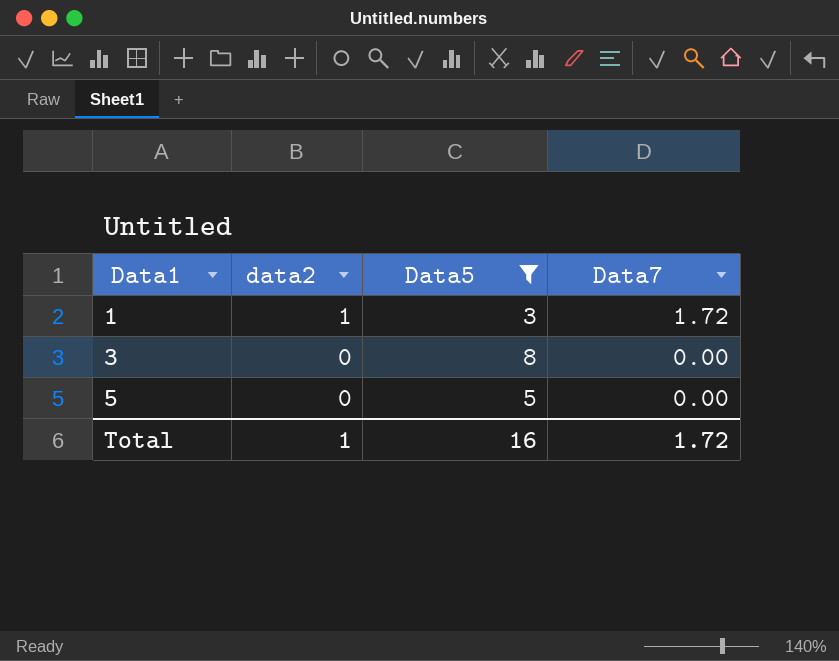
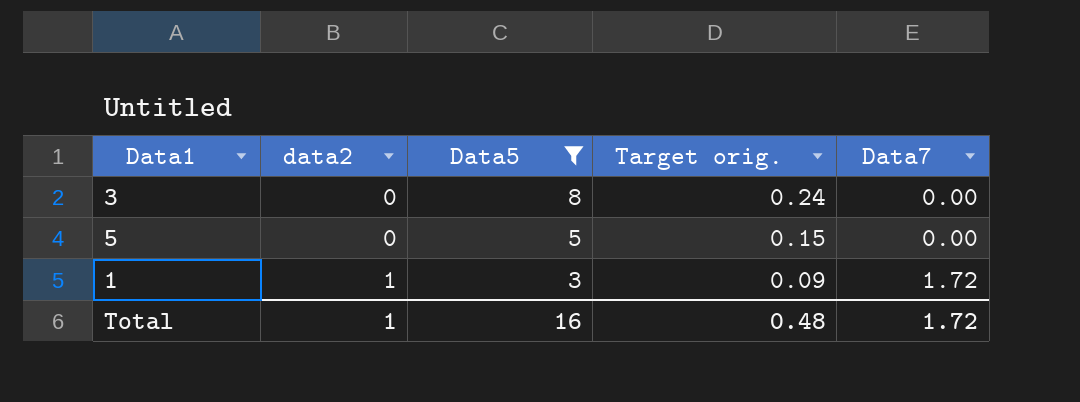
row order: Data1 ascending -> data2 ascending
column Target orig. | formula: none -> [Data5] * 0.03

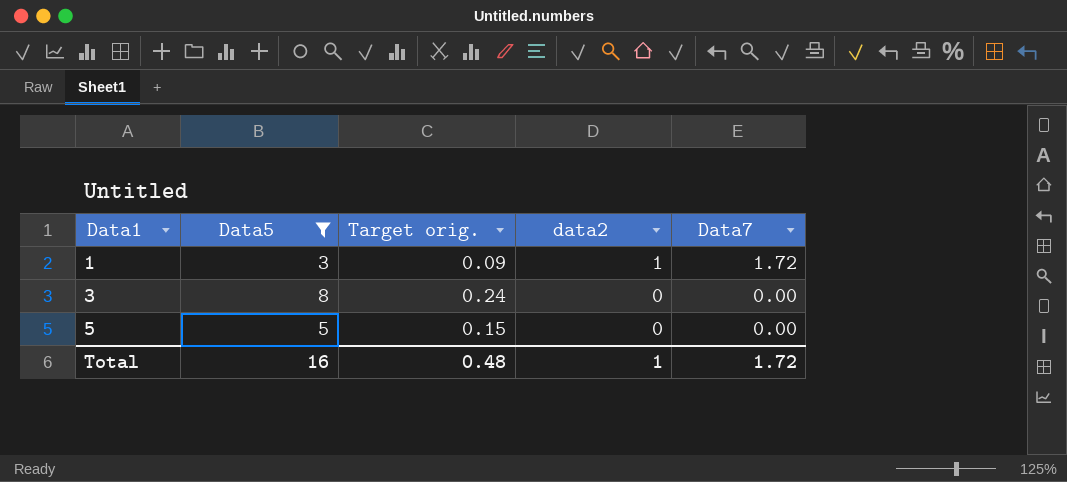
row order: data2 ascending -> Data1 ascending
column data2 | position: 2 -> 4

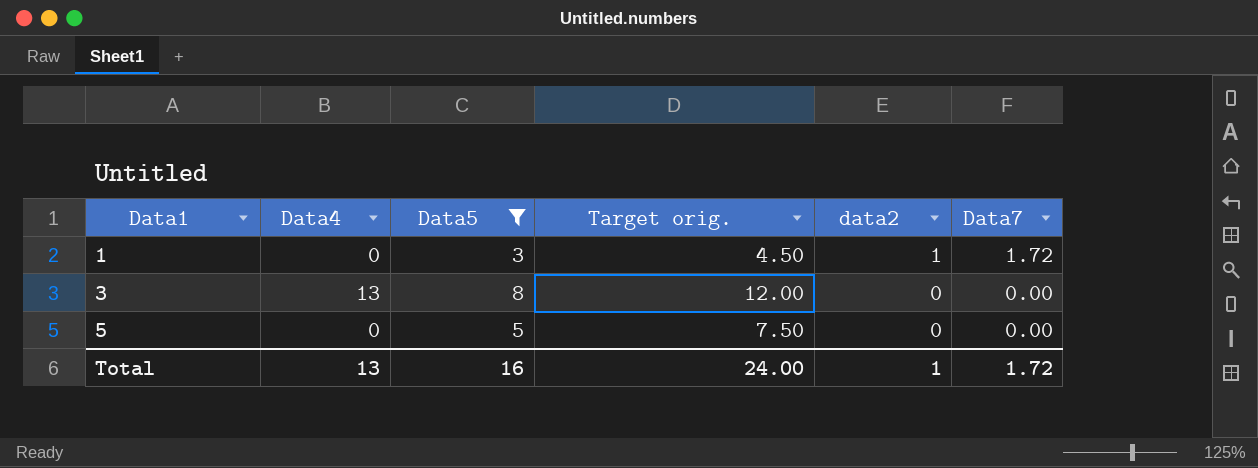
column Data4 | position: none -> 2
column Target orig. | formula: [Data5] * 0.03 -> [Data5] * 1.5
Total | Target orig.: 0.48 -> 24.00

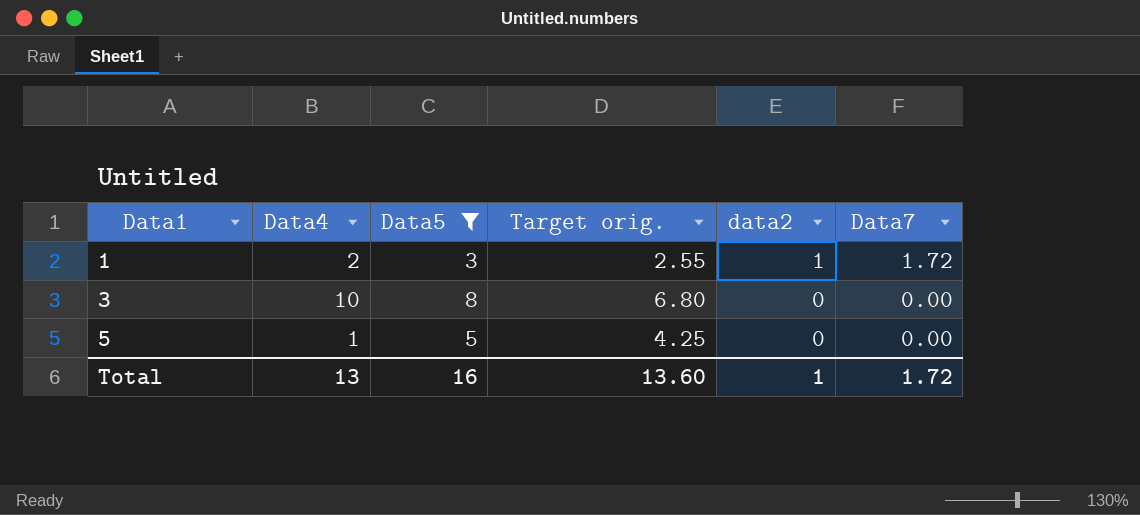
column Target orig. | formula: [Data5] * 1.5 -> [Data5] * 0.85
1 | Data4: 0 -> 2
3 | Data4: 13 -> 10
5 | Data4: 0 -> 1
Total | Target orig.: 24.00 -> 13.60

